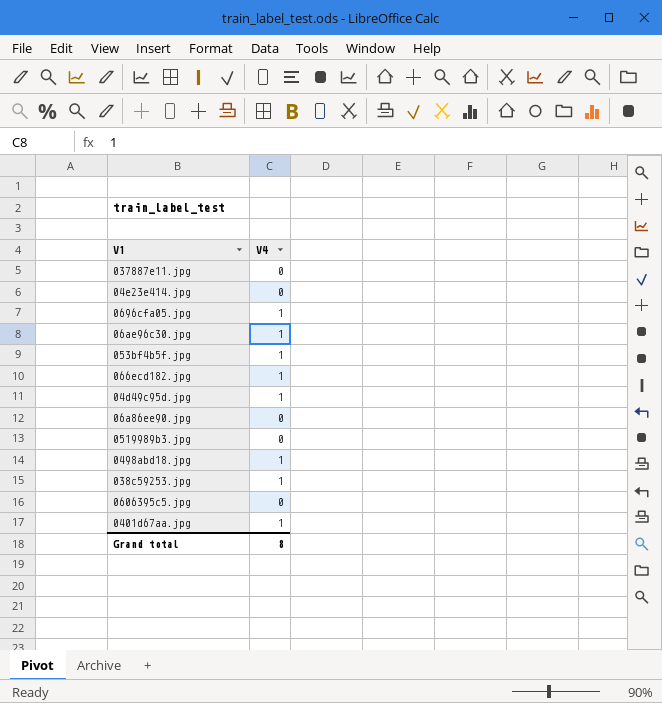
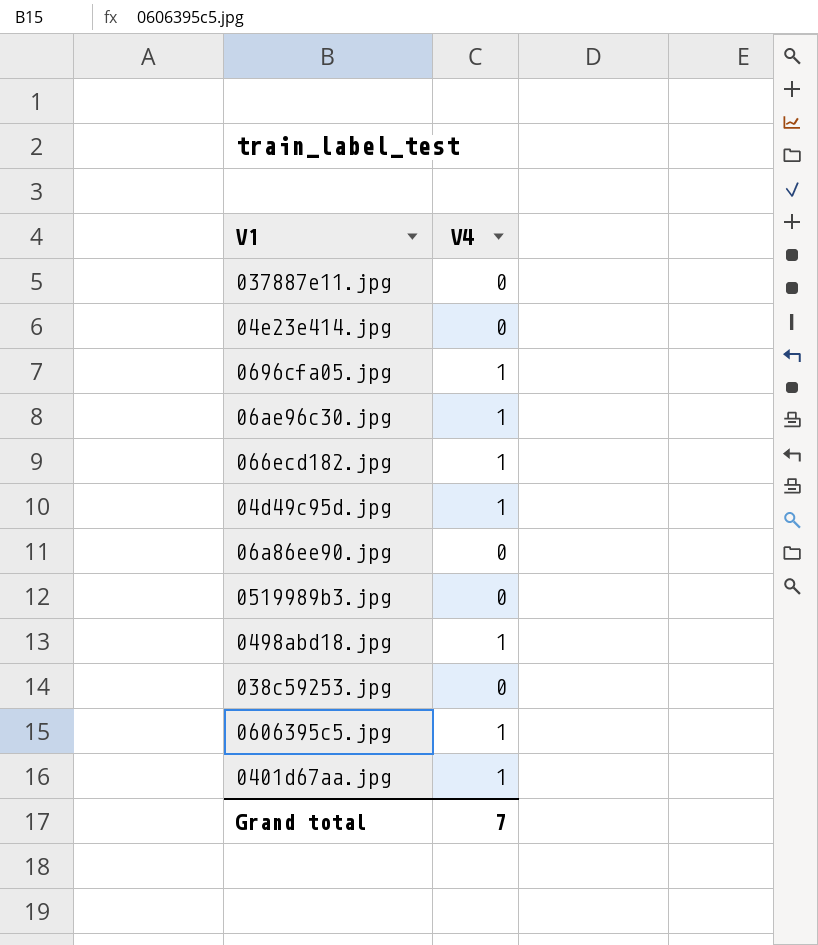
row 053bf4b5f.jpg: 1 -> none
038c59253.jpg | V4: 1 -> 0
0606395c5.jpg | V4: 0 -> 1
Grand total | V4: 8 -> 7

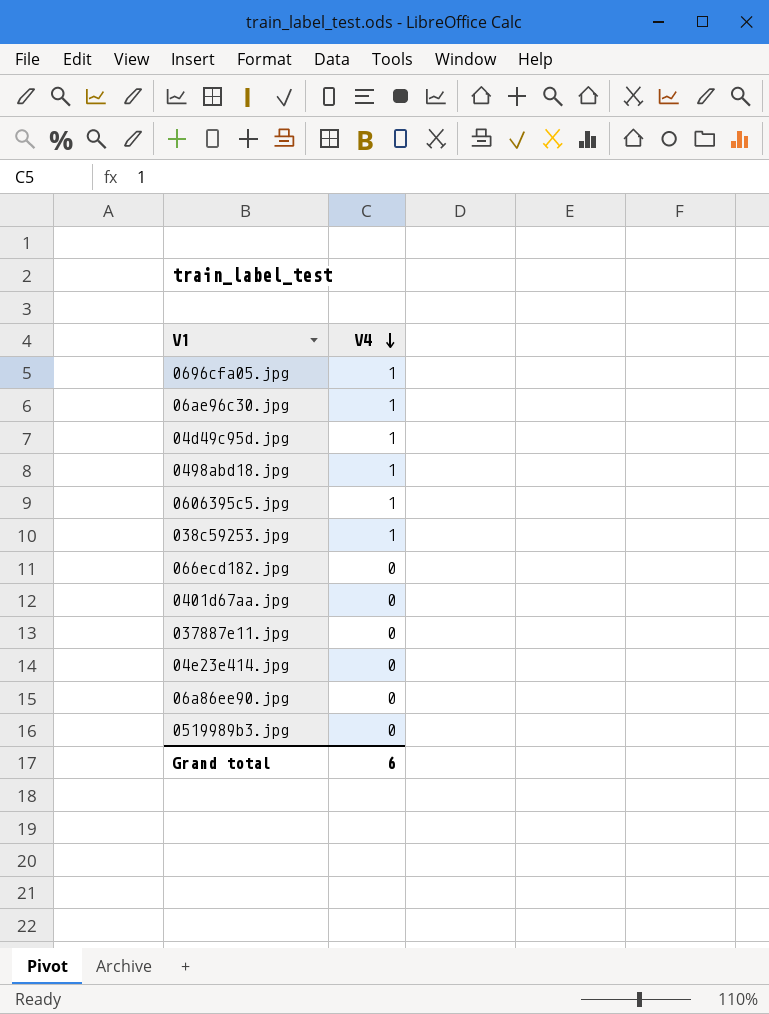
row order: none -> V4 descending
038c59253.jpg | V4: 0 -> 1
066ecd182.jpg | V4: 1 -> 0
0401d67aa.jpg | V4: 1 -> 0
Grand total | V4: 7 -> 6

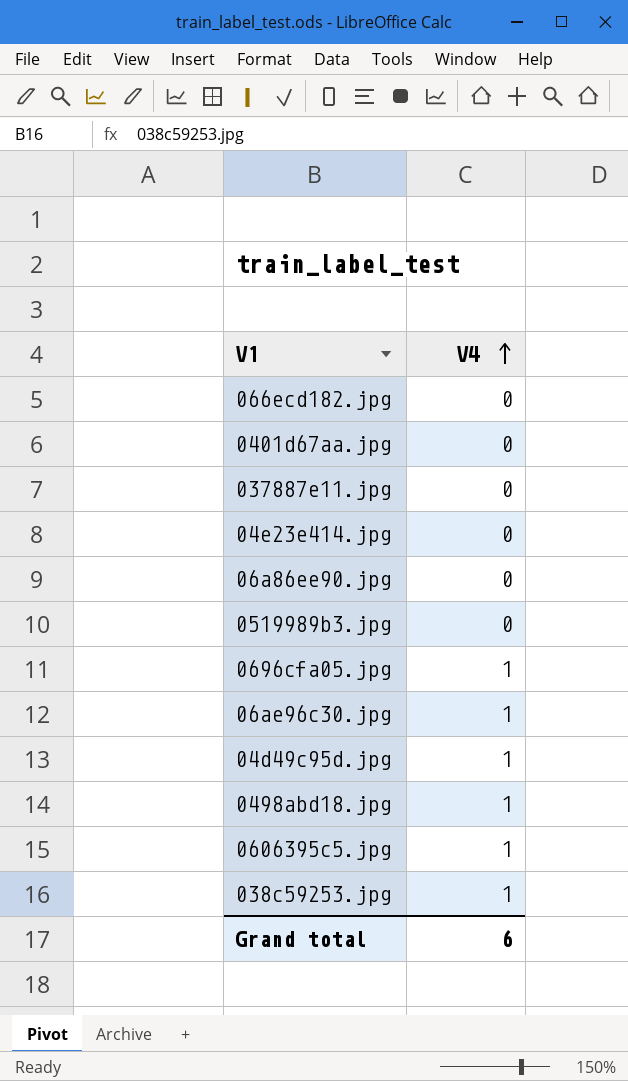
row order: V4 descending -> V4 ascending

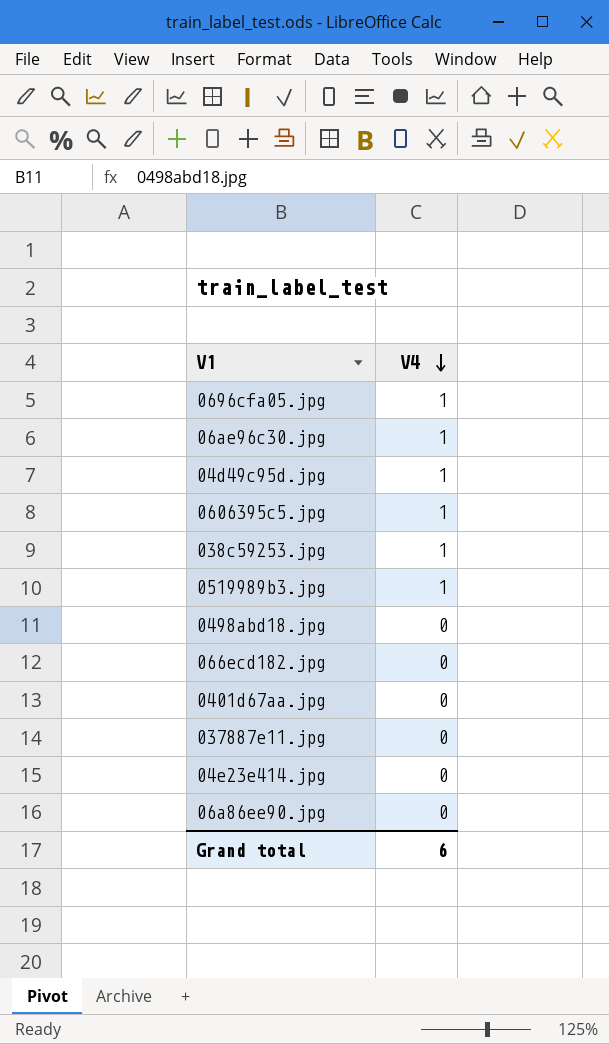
row order: V4 ascending -> V4 descending
0519989b3.jpg | V4: 0 -> 1
0498abd18.jpg | V4: 1 -> 0

